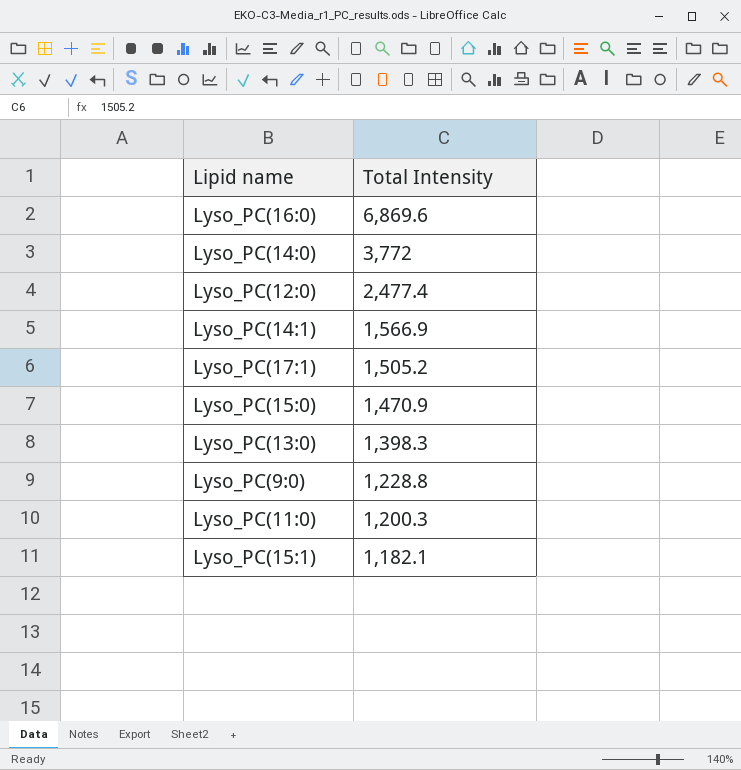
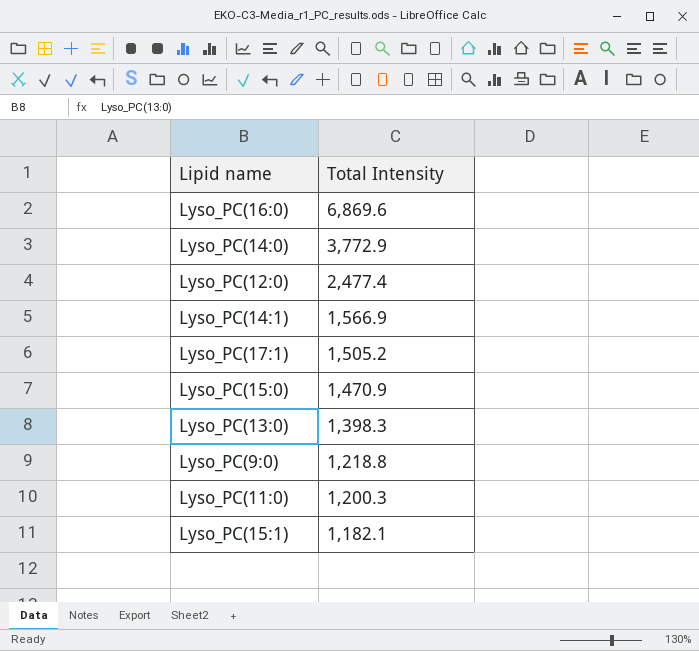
Lyso_PC(14:0) | Total Intensity: 3,772 -> 3,772.9
Lyso_PC(9:0) | Total Intensity: 1,228.8 -> 1,218.8

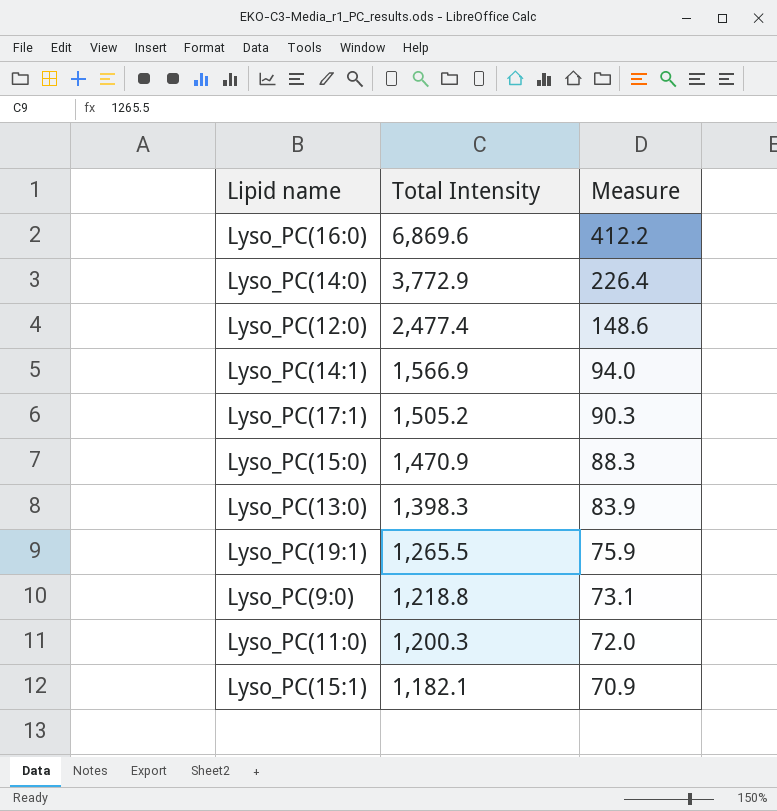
column Measure | formula: none -> [Total Intensity] * 0.06
row Lyso_PC(19:1): none -> 1,265.5 | 75.9

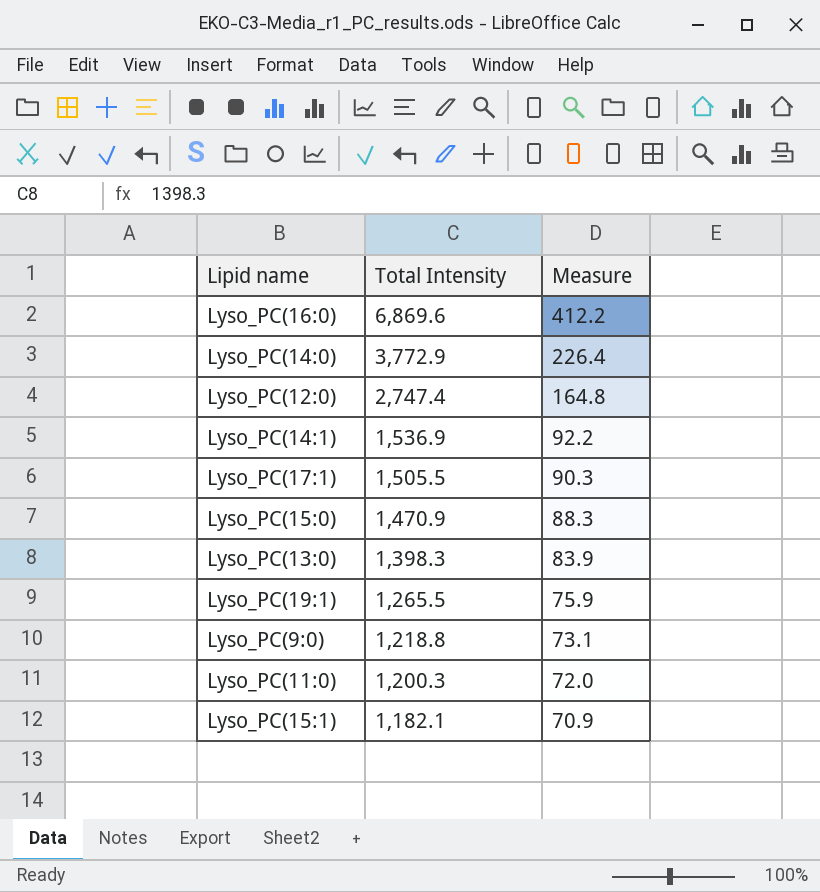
Lyso_PC(12:0) | Total Intensity: 2,477.4 -> 2,747.4
Lyso_PC(12:0) | Measure: 148.6 -> 164.8
Lyso_PC(14:1) | Total Intensity: 1,566.9 -> 1,536.9
Lyso_PC(14:1) | Measure: 94.0 -> 92.2
Lyso_PC(17:1) | Total Intensity: 1,505.2 -> 1,505.5

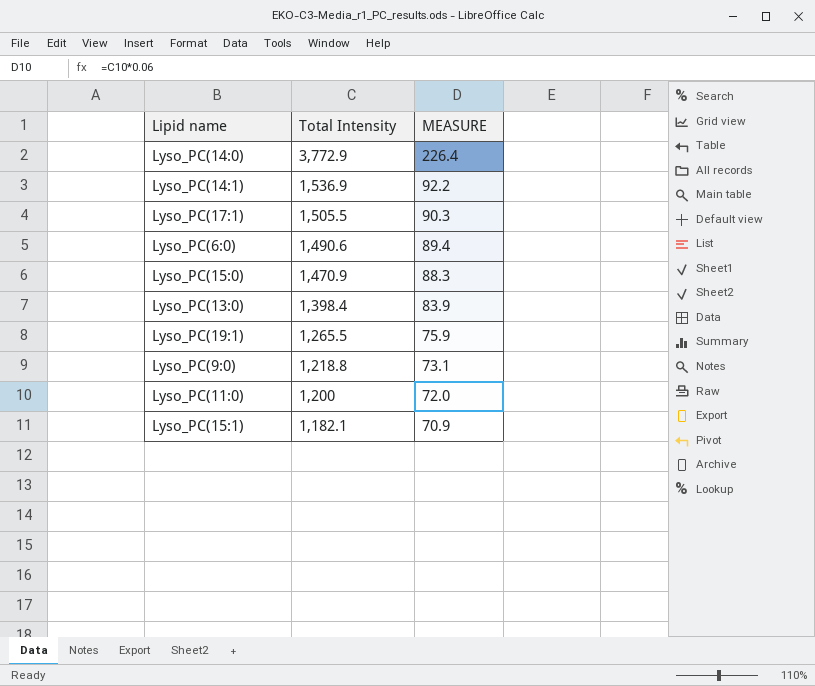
column name: Measure -> MEASURE
row Lyso_PC(16:0): 6,869.6 | 412.2 -> none
row Lyso_PC(12:0): 2,747.4 | 164.8 -> none
row Lyso_PC(6:0): none -> 1,490.6 | 89.4
Lyso_PC(13:0) | Total Intensity: 1,398.3 -> 1,398.4
Lyso_PC(11:0) | Total Intensity: 1,200.3 -> 1,200

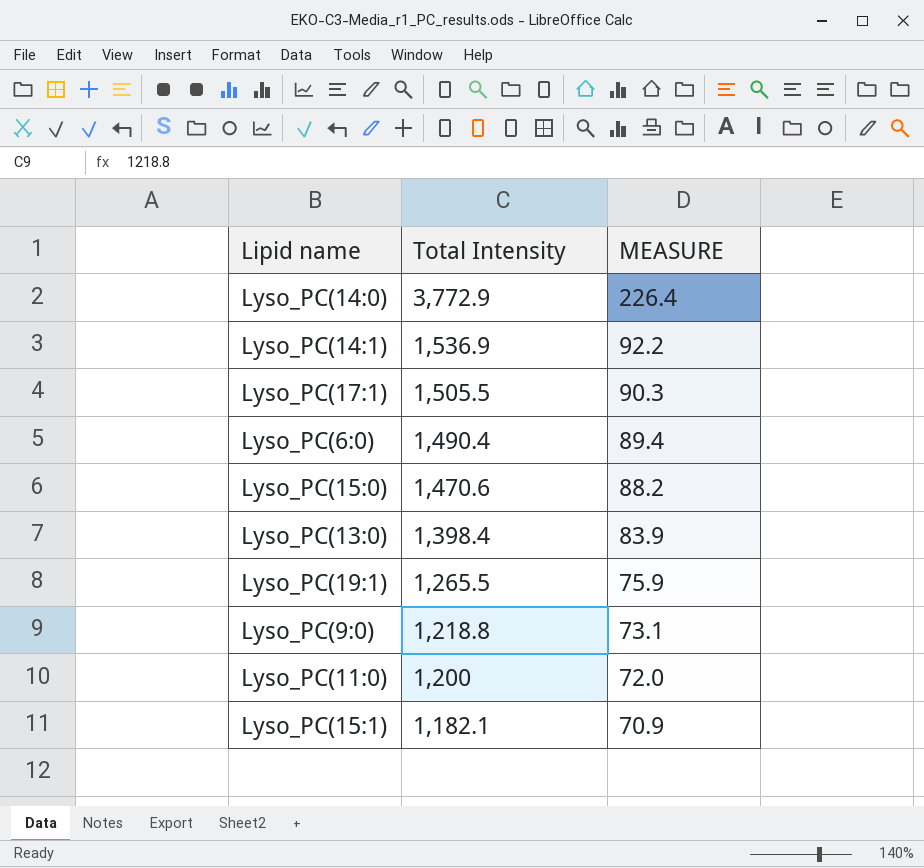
Lyso_PC(6:0) | Total Intensity: 1,490.6 -> 1,490.4
Lyso_PC(15:0) | Total Intensity: 1,470.9 -> 1,470.6
Lyso_PC(15:0) | MEASURE: 88.3 -> 88.2

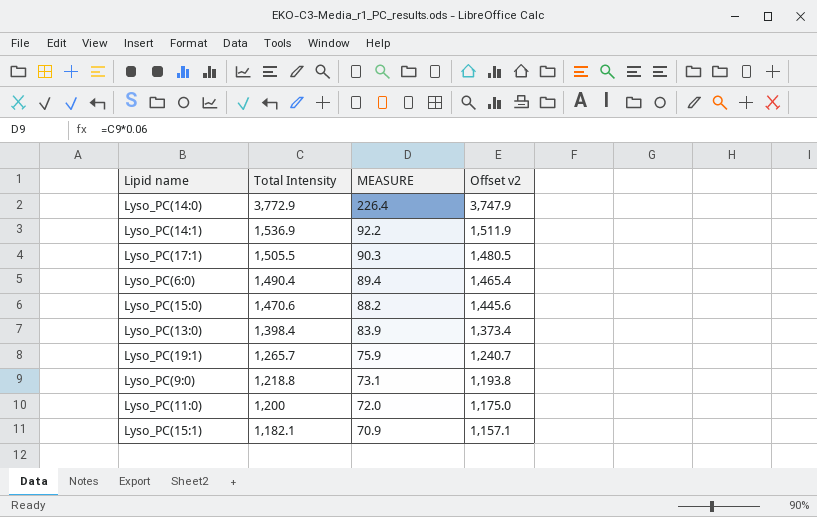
column Offset v2 | formula: none -> [Total Intensity] - 25
Lyso_PC(19:1) | Total Intensity: 1,265.5 -> 1,265.7

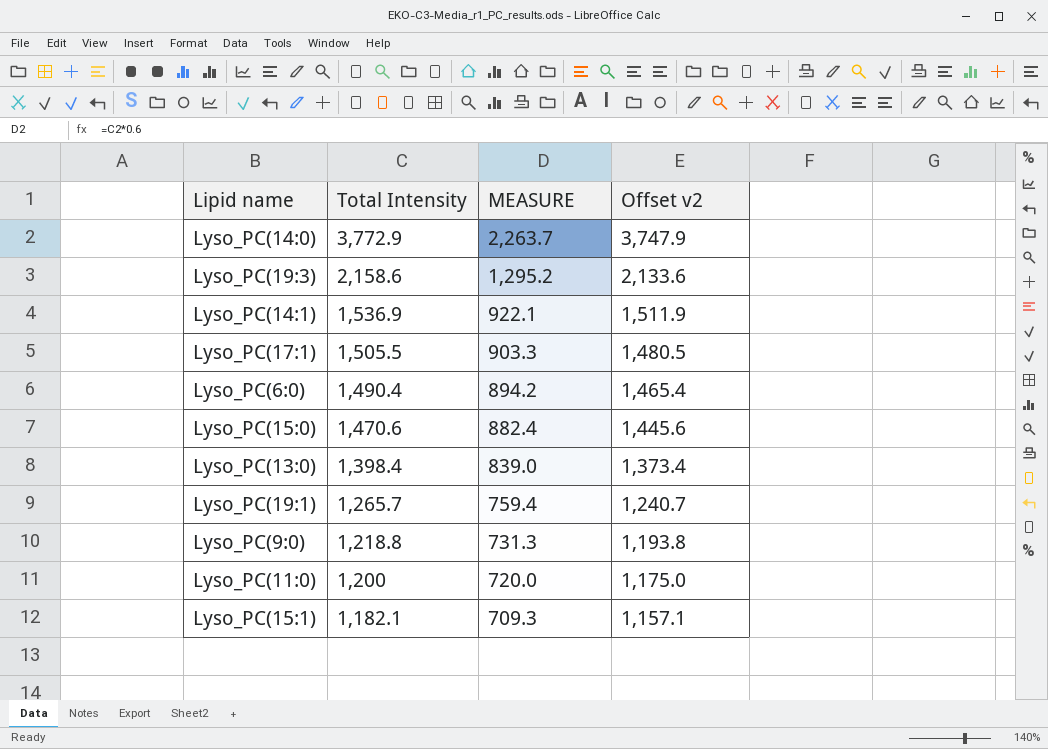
column MEASURE | formula: [Total Intensity] * 0.06 -> [Total Intensity] * 0.6
row Lyso_PC(19:3): none -> 2,158.6 | 1,295.2 | 2,133.6

